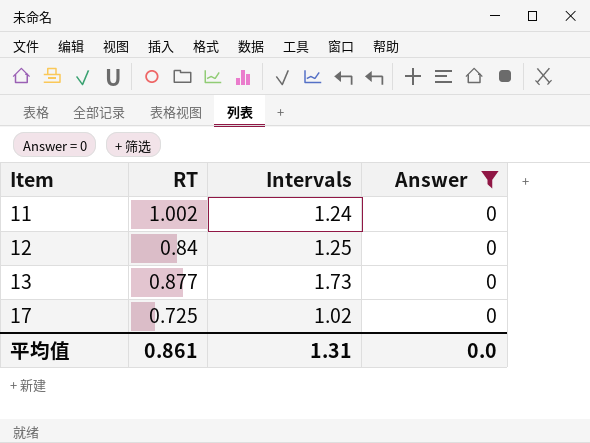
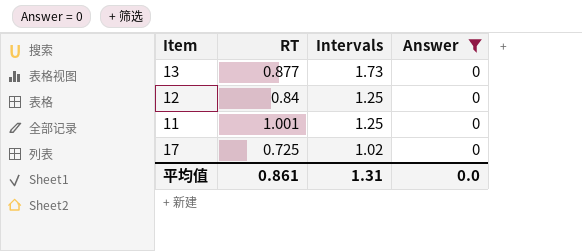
row order: Item ascending -> Intervals descending
11 | RT: 1.002 -> 1.001
11 | Intervals: 1.24 -> 1.25

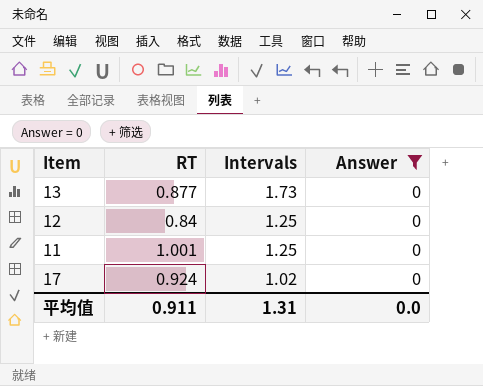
17 | RT: 0.725 -> 0.924
平均值 | RT: 0.861 -> 0.911

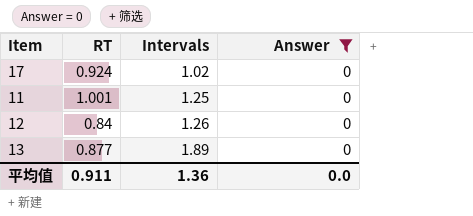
row order: Intervals descending -> Intervals ascending
12 | Intervals: 1.25 -> 1.26
13 | Intervals: 1.73 -> 1.89
平均值 | Intervals: 1.31 -> 1.36

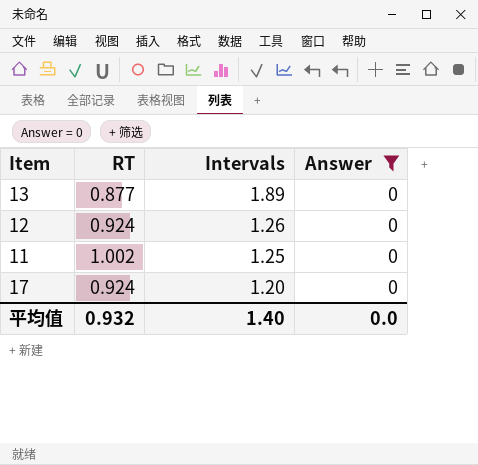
row order: Intervals ascending -> Intervals descending
12 | RT: 0.84 -> 0.924
11 | RT: 1.001 -> 1.002
17 | Intervals: 1.02 -> 1.20
平均值 | RT: 0.911 -> 0.932
平均值 | Intervals: 1.36 -> 1.40

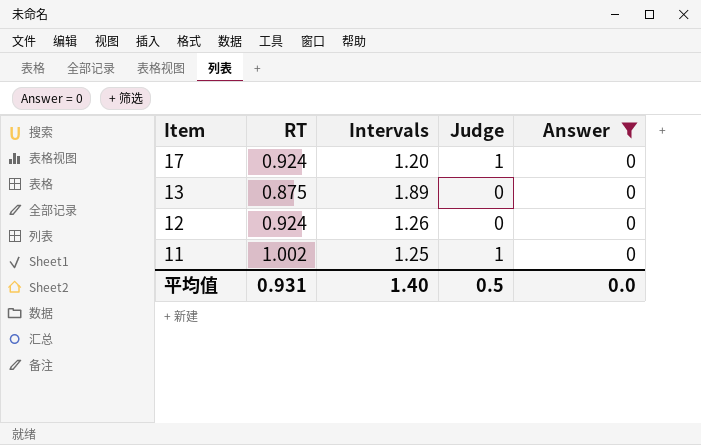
row order: Intervals descending -> Item descending
column Judge | position: none -> 4
13 | RT: 0.877 -> 0.875
平均值 | RT: 0.932 -> 0.931

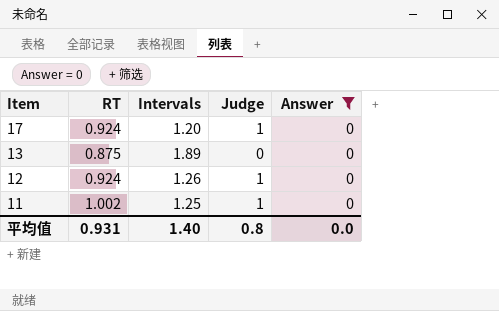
12 | Judge: 0 -> 1
平均值 | Judge: 0.5 -> 0.8

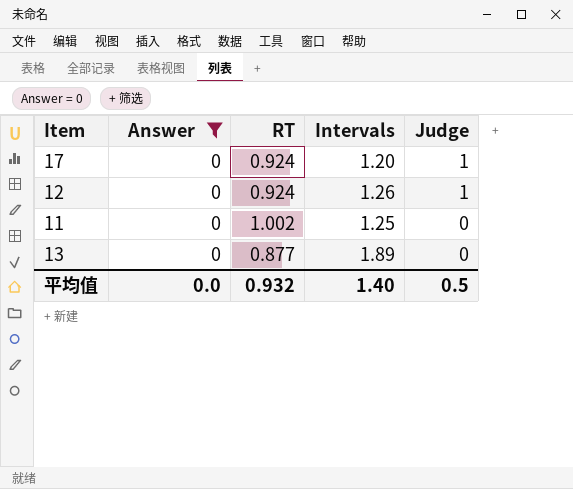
row order: Item descending -> Judge descending
column Answer | position: 5 -> 2
11 | Judge: 1 -> 0
13 | RT: 0.875 -> 0.877
平均值 | RT: 0.931 -> 0.932
平均值 | Judge: 0.8 -> 0.5

